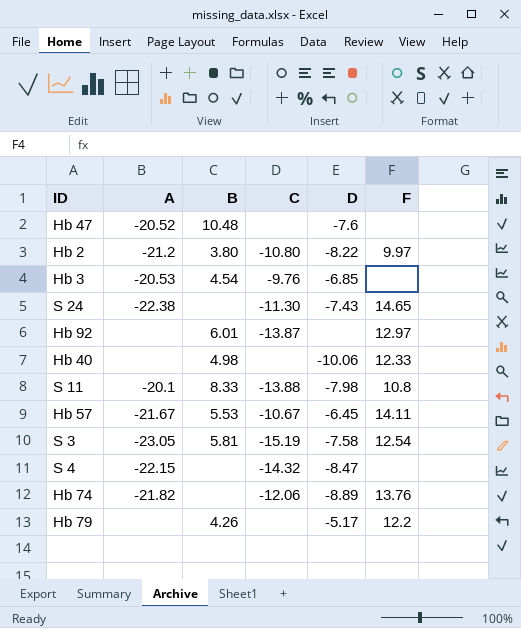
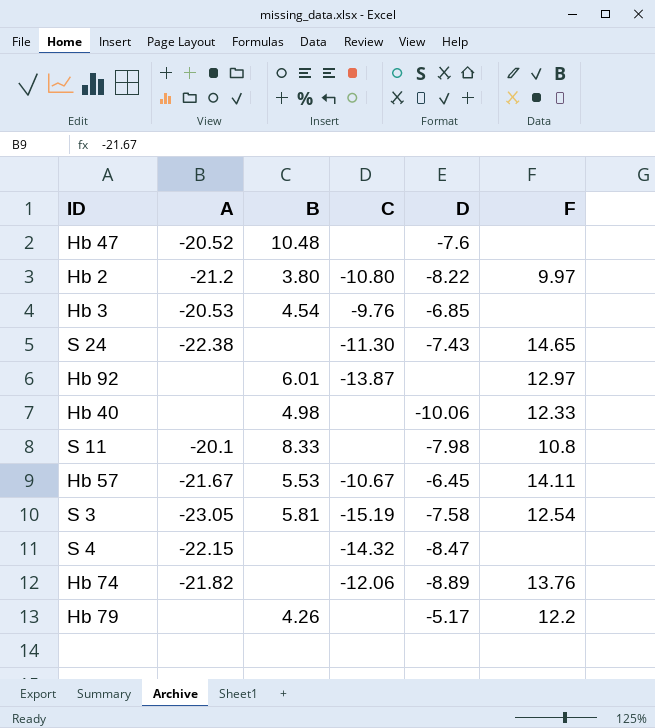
S 11 | C: -13.88 -> none

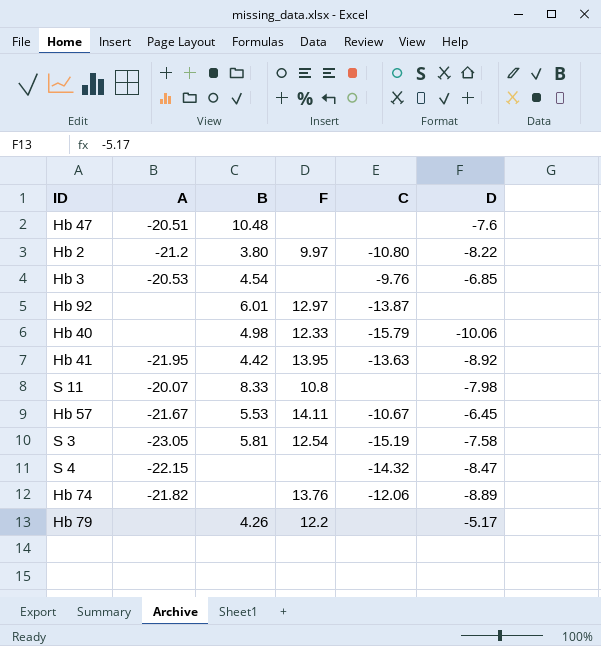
column F | position: 6 -> 4
row S 24: -22.38 | none | -11.30 | -7.43 | 14.65 -> none
Hb 47 | A: -20.52 -> -20.51
Hb 40 | C: none -> -15.79
row Hb 41: none -> -21.95 | 4.42 | 13.95 | -13.63 | -8.92
S 11 | A: -20.1 -> -20.07

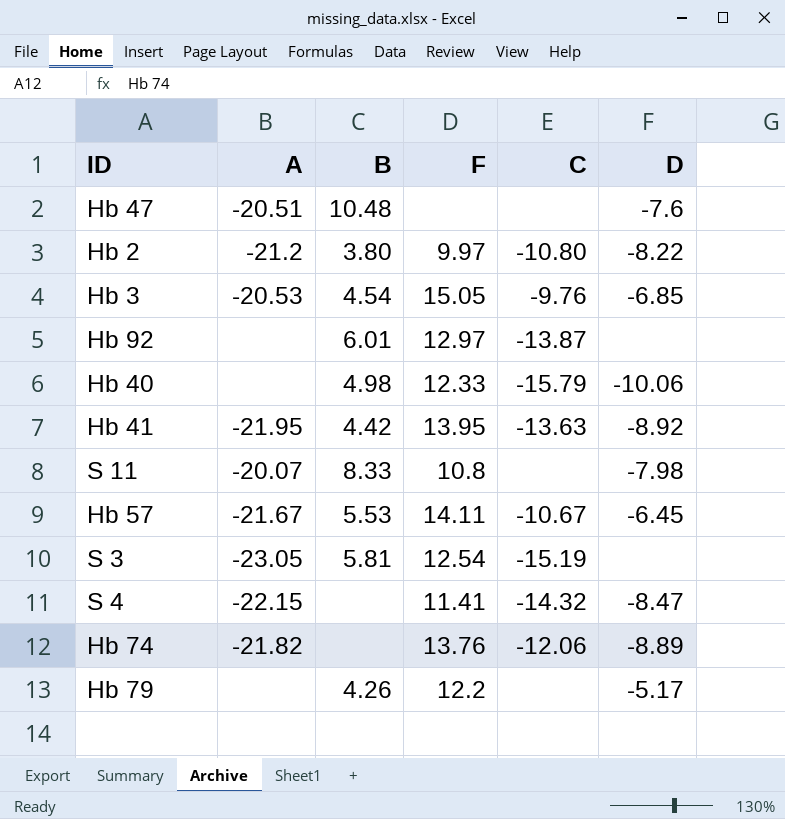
Hb 3 | F: none -> 15.05
S 3 | D: -7.58 -> none
S 4 | F: none -> 11.41

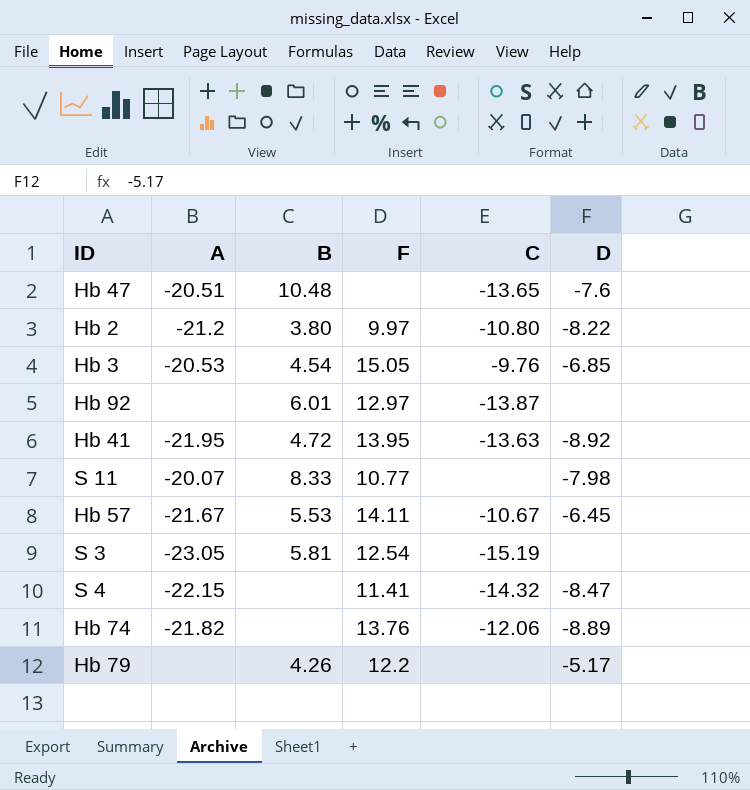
row Hb 40: none | 4.98 | 12.33 | -15.79 | -10.06 -> none
Hb 47 | C: none -> -13.65
Hb 41 | B: 4.42 -> 4.72
S 11 | F: 10.8 -> 10.77

